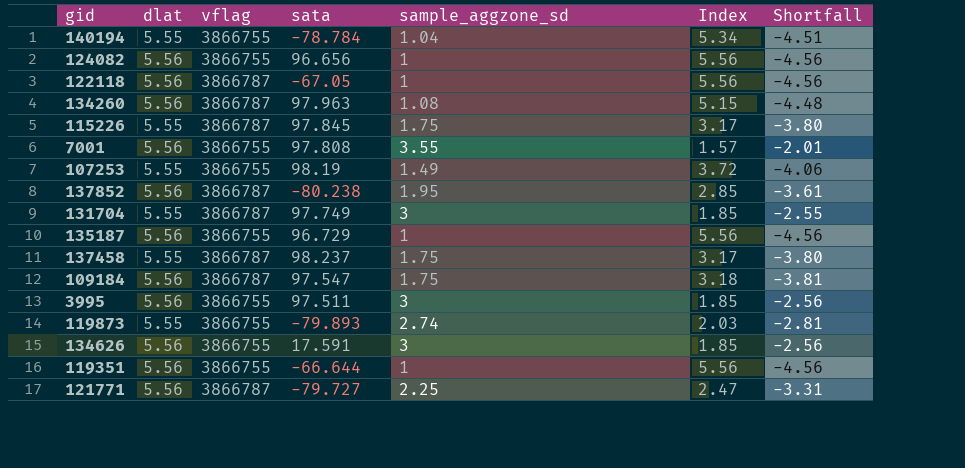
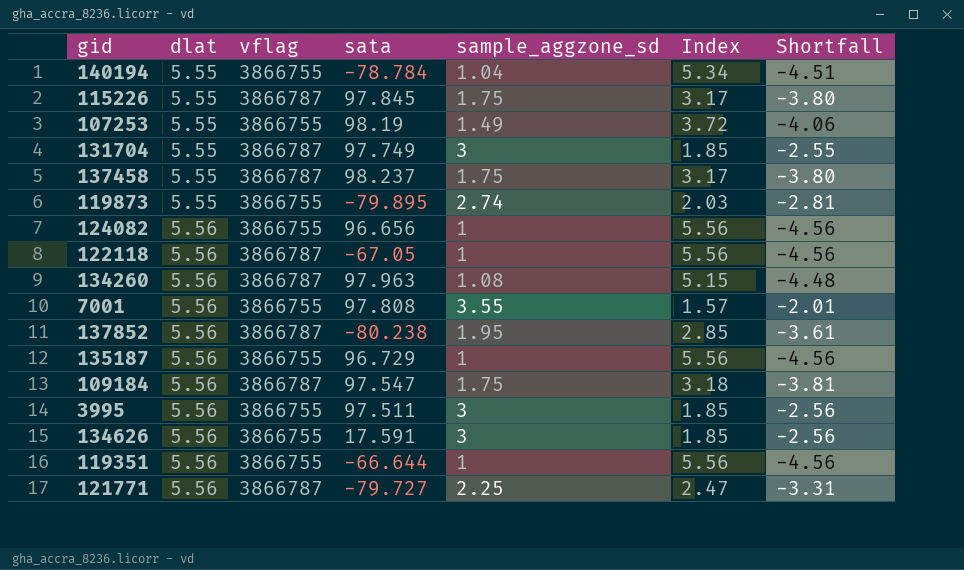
row order: none -> dlat ascending
119873 | sata: -79.893 -> -79.895

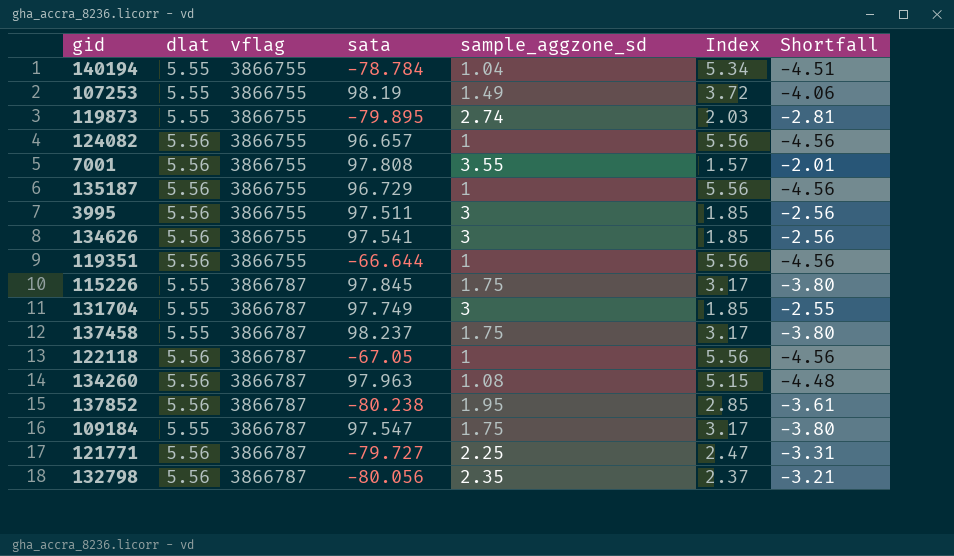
row order: dlat ascending -> vflag ascending
124082 | sata: 96.656 -> 96.657
134626 | sata: 17.591 -> 97.541
109184 | dlat: 5.56 -> 5.55
109184 | Index: 3.18 -> 3.17
109184 | Shortfall: -3.81 -> -3.80
row 132798: none -> 5.56 | 3866787 | -80.056 | 2.35 | 2.37 | -3.21

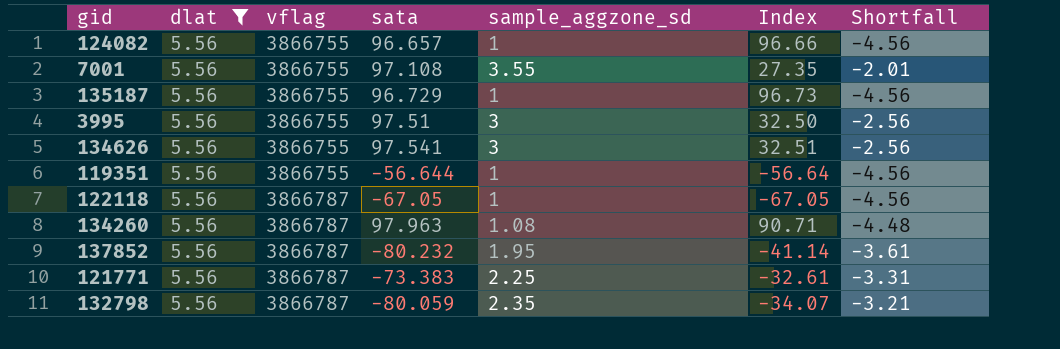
filter: none -> dlat = 5.56
column Index | formula: [dlat] / [sample_aggzone_sd] -> [sata] / [sample_aggzone_sd]
7001 | sata: 97.808 -> 97.108
3995 | sata: 97.511 -> 97.51
119351 | sata: -66.644 -> -56.644
137852 | sata: -80.238 -> -80.232
121771 | sata: -79.727 -> -73.383
132798 | sata: -80.056 -> -80.059

